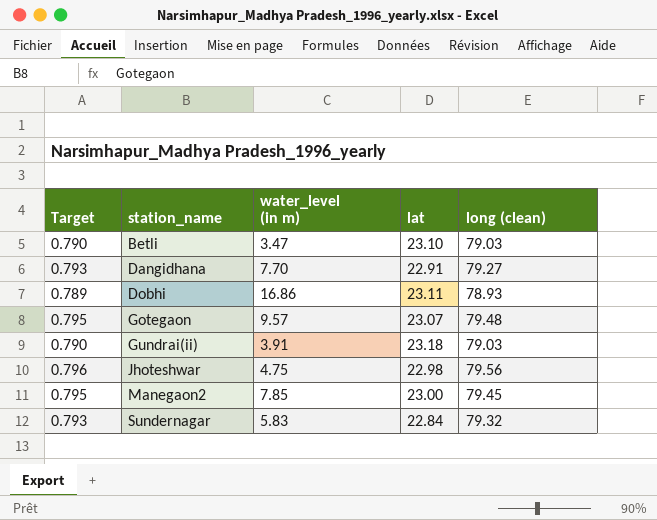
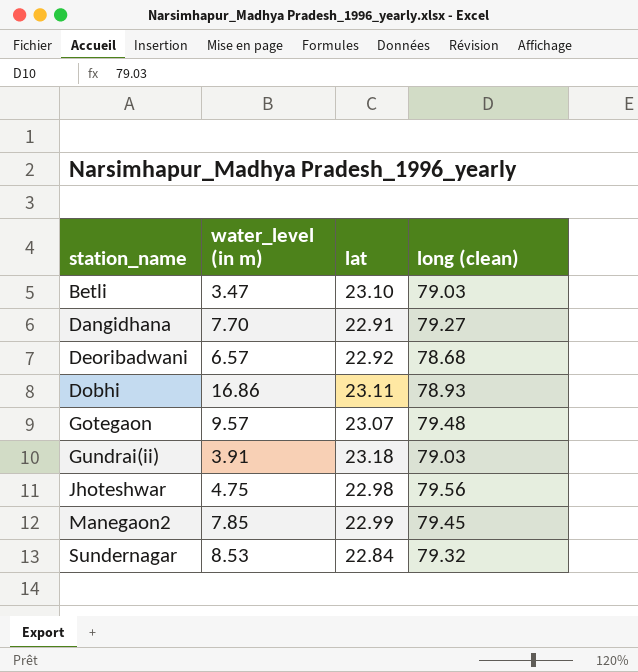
column Target | formula: [long (clean)] * 0.01 -> none
row Deoribadwani: none -> 6.57 | 22.92 | 78.68
Manegaon2 | lat: 23.00 -> 22.99
Sundernagar | water_level (in m): 5.83 -> 8.53

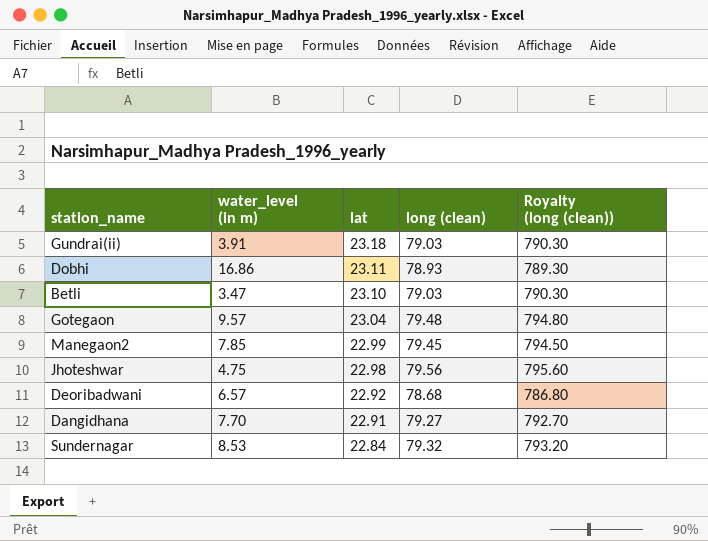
row order: station_name ascending -> lat descending
column Royalty (long (clean)) | formula: none -> [long (clean)] * 10
Gotegaon | lat: 23.07 -> 23.04

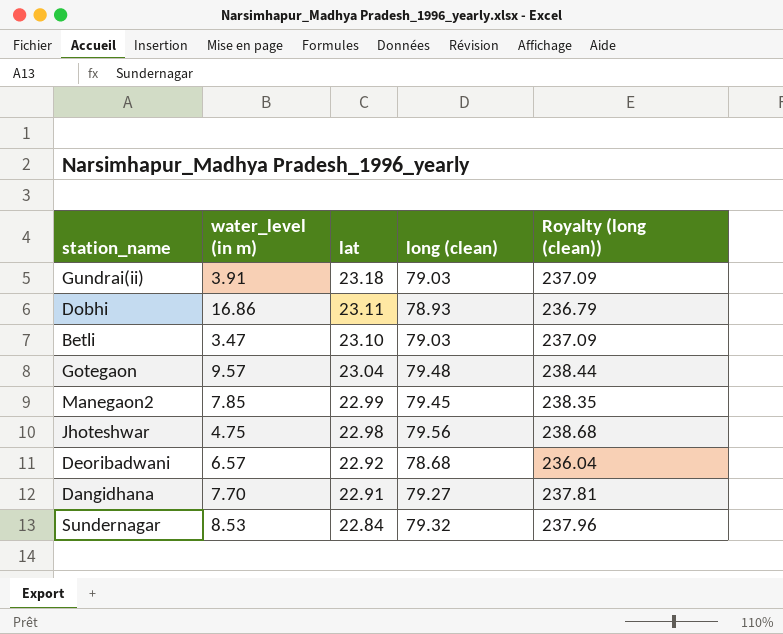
column Royalty (long (clean)) | formula: [long (clean)] * 10 -> [long (clean)] * 3

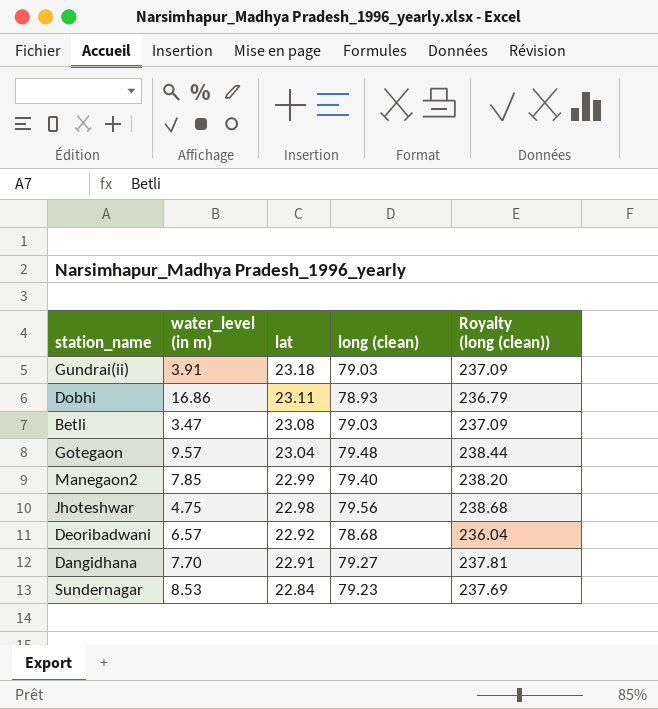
Betli | lat: 23.10 -> 23.08
Manegaon2 | long (clean): 79.45 -> 79.40
Manegaon2 | Royalty (long (clean)): 238.35 -> 238.20
Sundernagar | long (clean): 79.32 -> 79.23
Sundernagar | Royalty (long (clean)): 237.96 -> 237.69

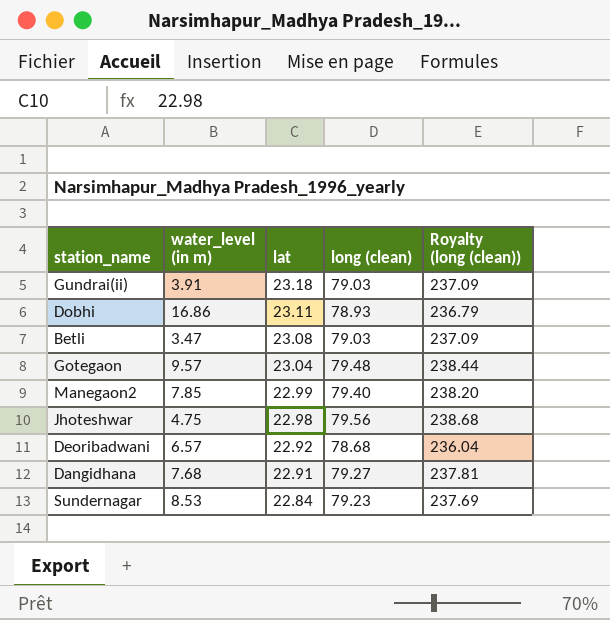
Dangidhana | water_level (in m): 7.70 -> 7.68

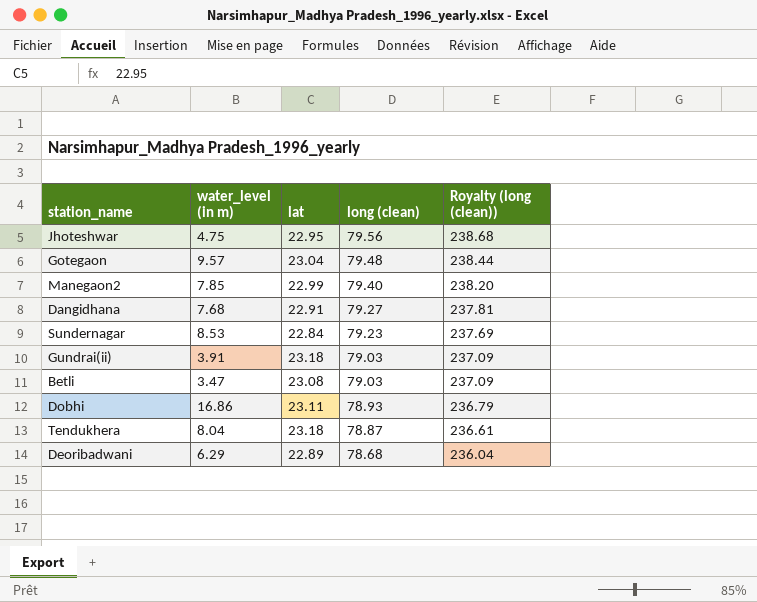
row order: lat descending -> long (clean) descending
Jhoteshwar | lat: 22.98 -> 22.95
row Tendukhera: none -> 8.04 | 23.18 | 78.87 | 236.61
Deoribadwani | water_level (in m): 6.57 -> 6.29
Deoribadwani | lat: 22.92 -> 22.89

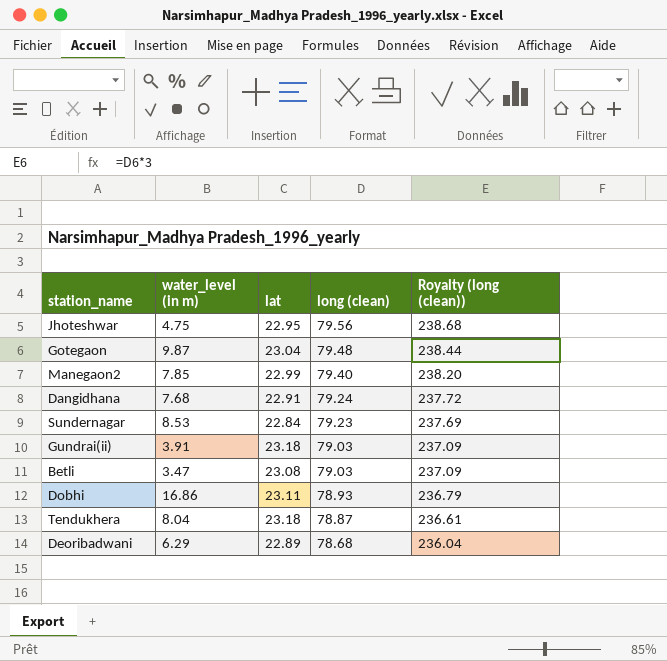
Gotegaon | water_level (in m): 9.57 -> 9.87
Dangidhana | long (clean): 79.27 -> 79.24
Dangidhana | Royalty (long (clean)): 237.81 -> 237.72

